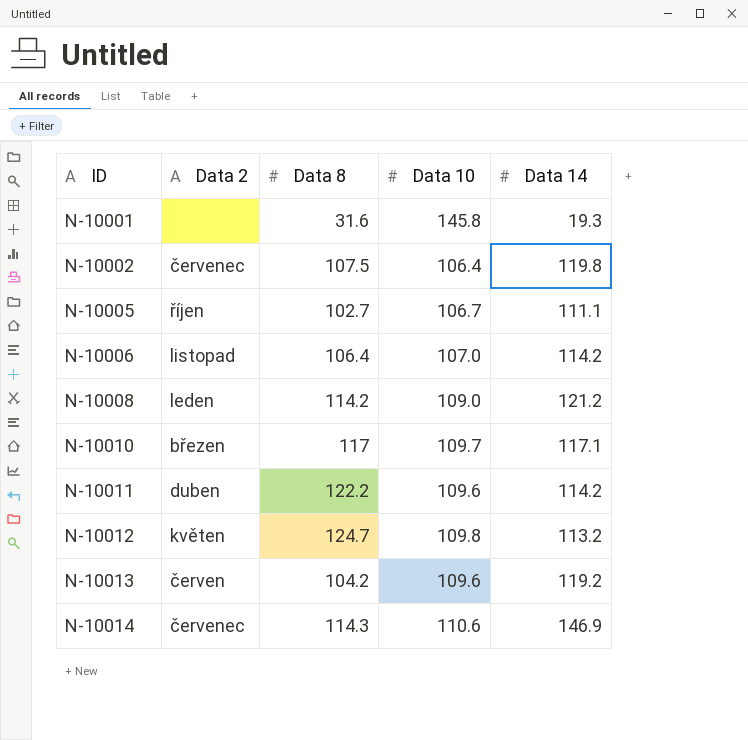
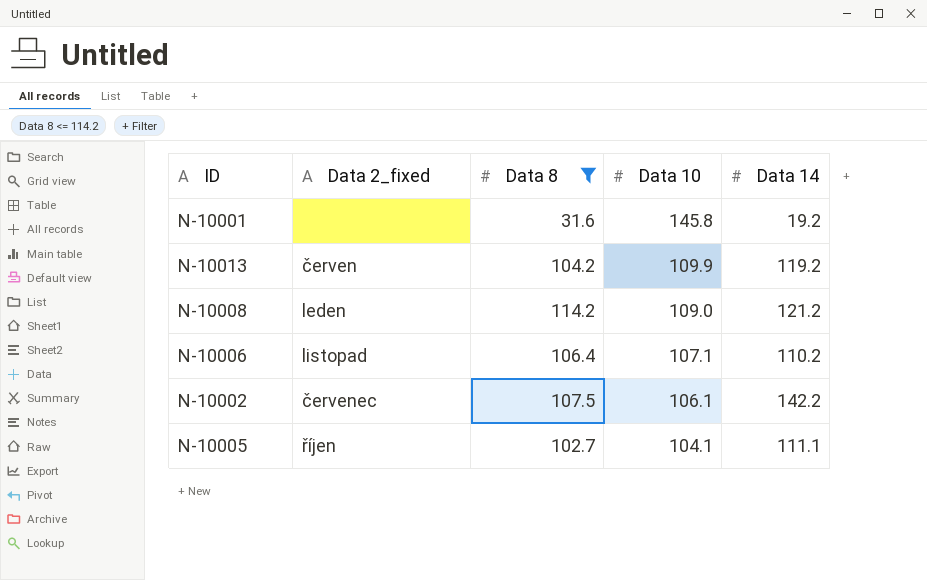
filter: none -> Data 8 <= 114.2
row order: ID ascending -> Data 10 descending
column name: Data 2 -> Data 2_fixed
N-10001 | Data 14: 19.3 -> 19.2
N-10013 | Data 10: 109.6 -> 109.9
N-10006 | Data 10: 107.0 -> 107.1
N-10006 | Data 14: 114.2 -> 110.2
N-10002 | Data 10: 106.4 -> 106.1
N-10002 | Data 14: 119.8 -> 142.2
N-10005 | Data 10: 106.7 -> 104.1

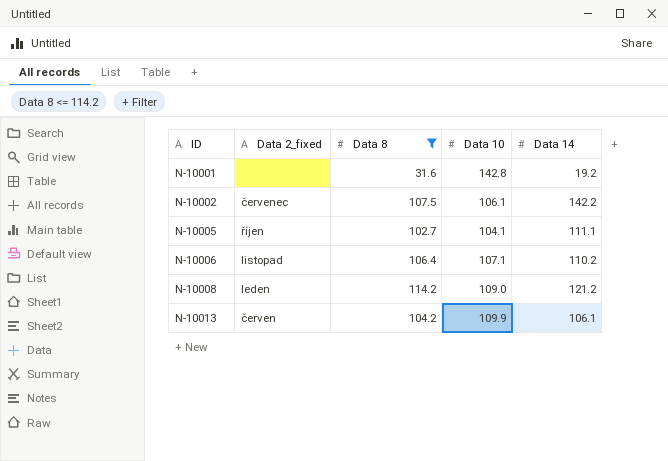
row order: Data 10 descending -> ID ascending
N-10001 | Data 10: 145.8 -> 142.8
N-10013 | Data 14: 119.2 -> 106.1

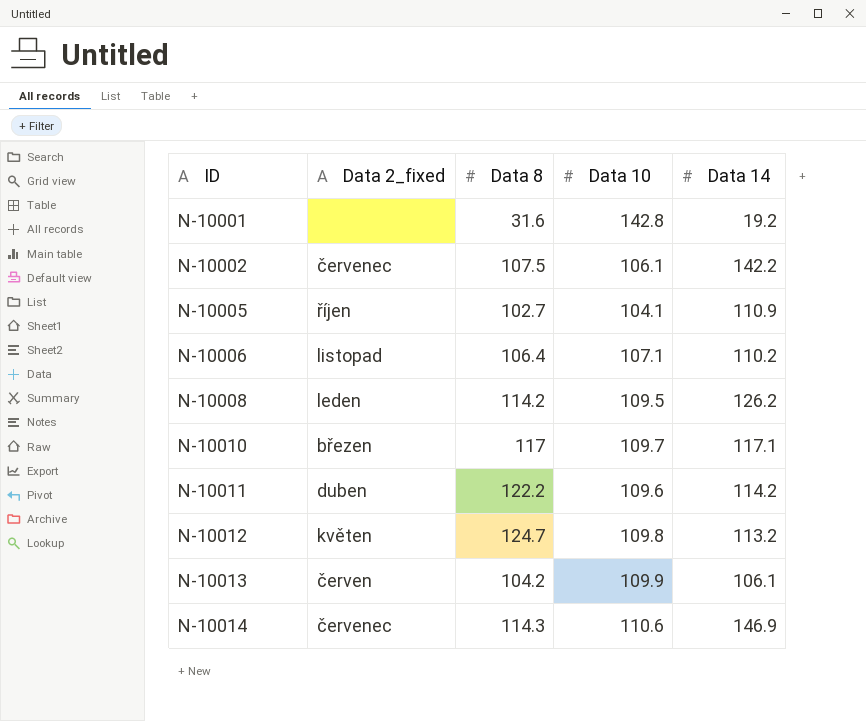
filter: Data 8 <= 114.2 -> none
N-10005 | Data 14: 111.1 -> 110.9
N-10008 | Data 10: 109.0 -> 109.5
N-10008 | Data 14: 121.2 -> 126.2

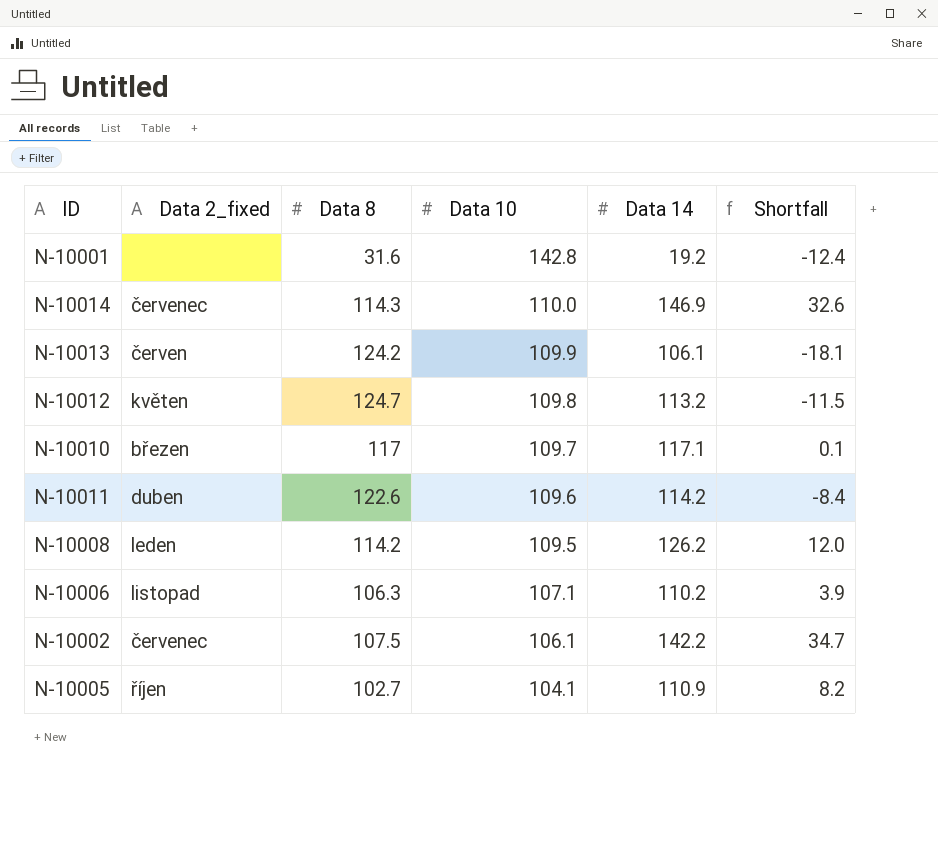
row order: ID ascending -> Data 10 descending
column Shortfall | formula: none -> [Data 14] - [Data 8]
N-10014 | Data 10: 110.6 -> 110.0
N-10013 | Data 8: 104.2 -> 124.2
N-10011 | Data 8: 122.2 -> 122.6
N-10006 | Data 8: 106.4 -> 106.3

